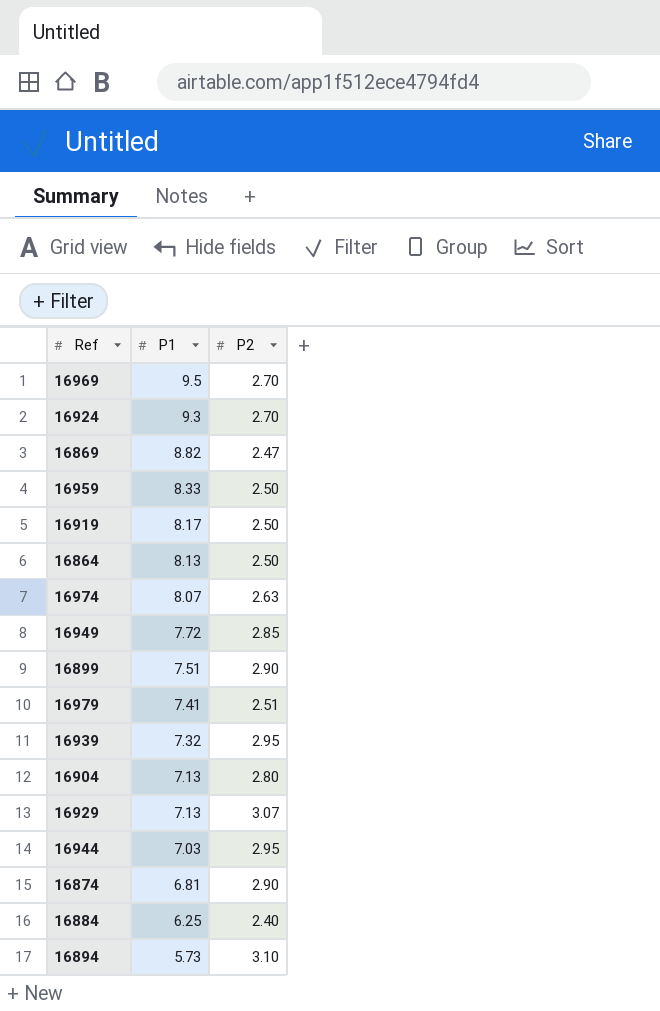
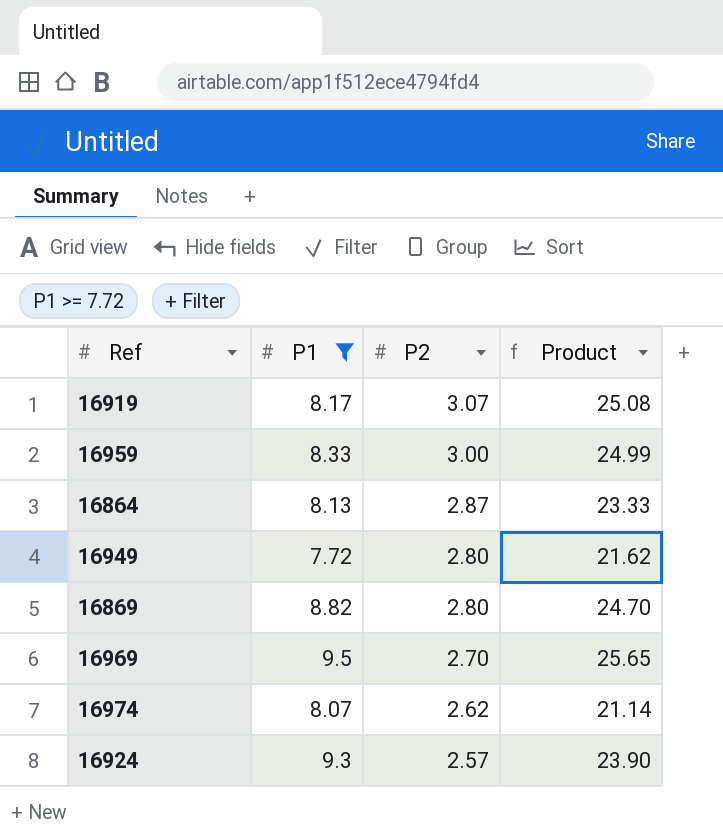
filter: none -> P1 >= 7.72
row order: P1 descending -> P2 descending
column Product | formula: none -> [P1] * [P2]
16919 | P2: 2.50 -> 3.07
16959 | P2: 2.50 -> 3.00
16864 | P2: 2.50 -> 2.87
16949 | P2: 2.85 -> 2.80
16869 | P2: 2.47 -> 2.80
16974 | P2: 2.63 -> 2.62
16924 | P2: 2.70 -> 2.57

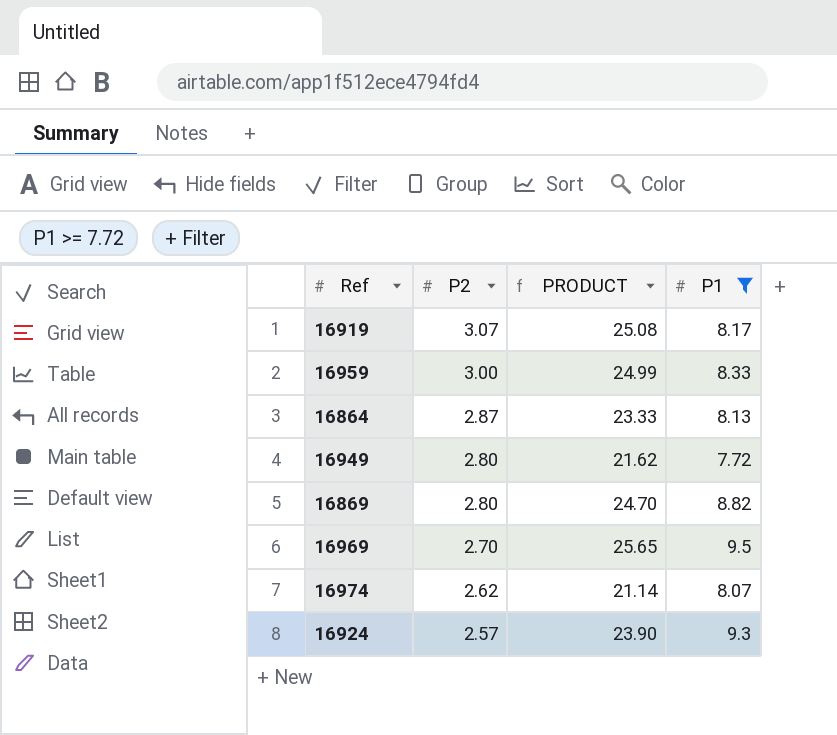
column name: Product -> PRODUCT
column P1 | position: 2 -> 4

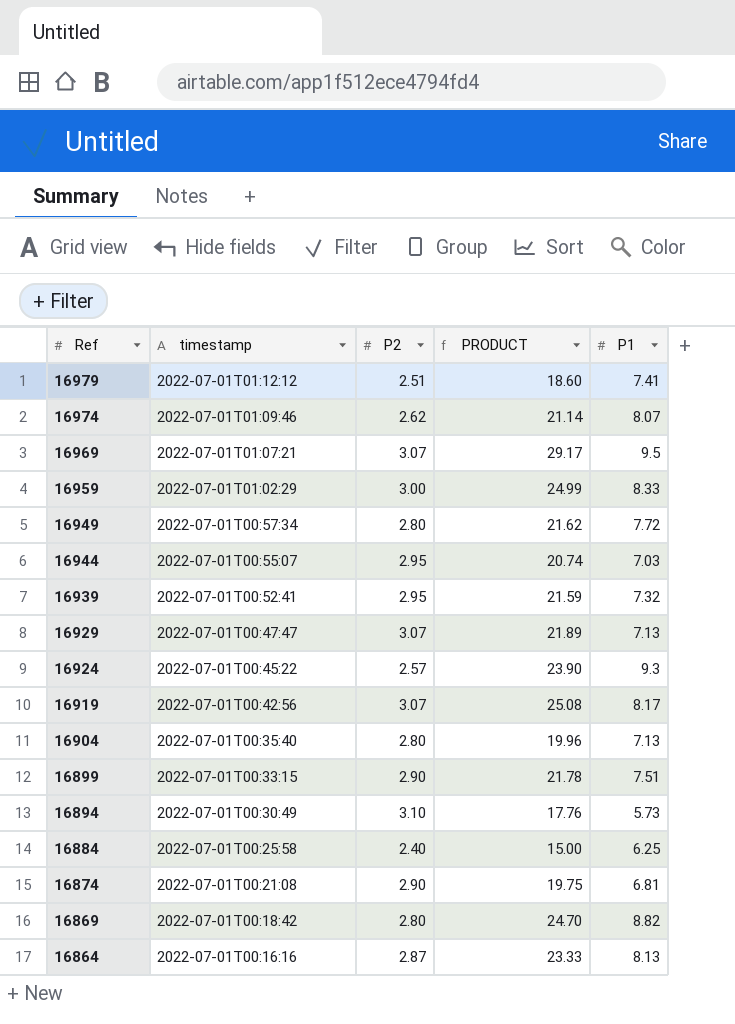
filter: P1 >= 7.72 -> none
row order: P2 descending -> Ref descending
column timestamp | position: none -> 2
16969 | P2: 2.70 -> 3.07
16969 | PRODUCT: 25.65 -> 29.17

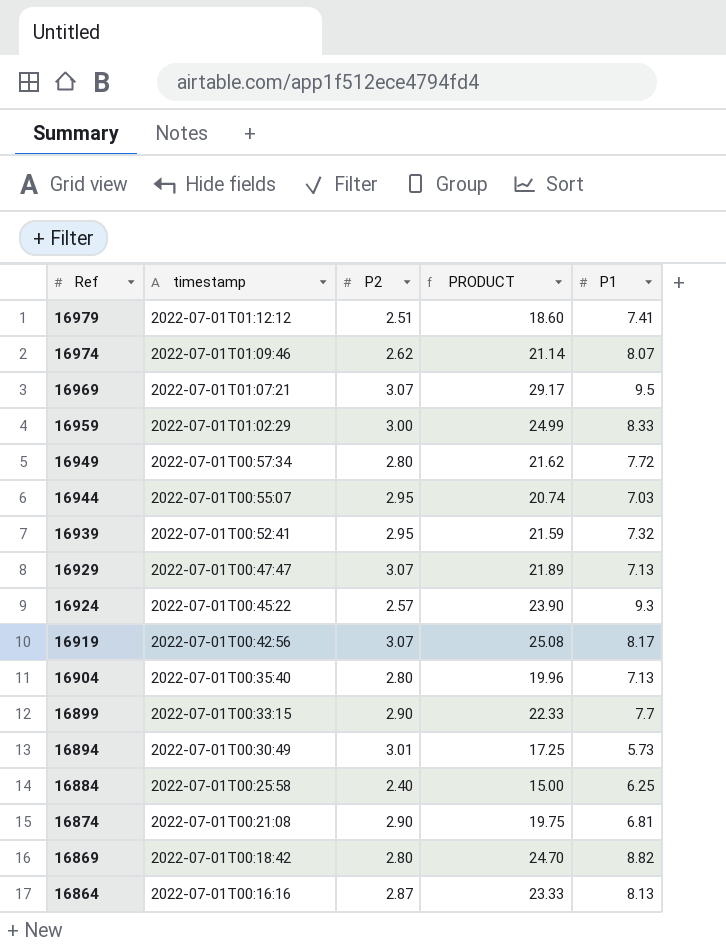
16899 | PRODUCT: 21.78 -> 22.33
16899 | P1: 7.51 -> 7.7
16894 | P2: 3.10 -> 3.01
16894 | PRODUCT: 17.76 -> 17.25

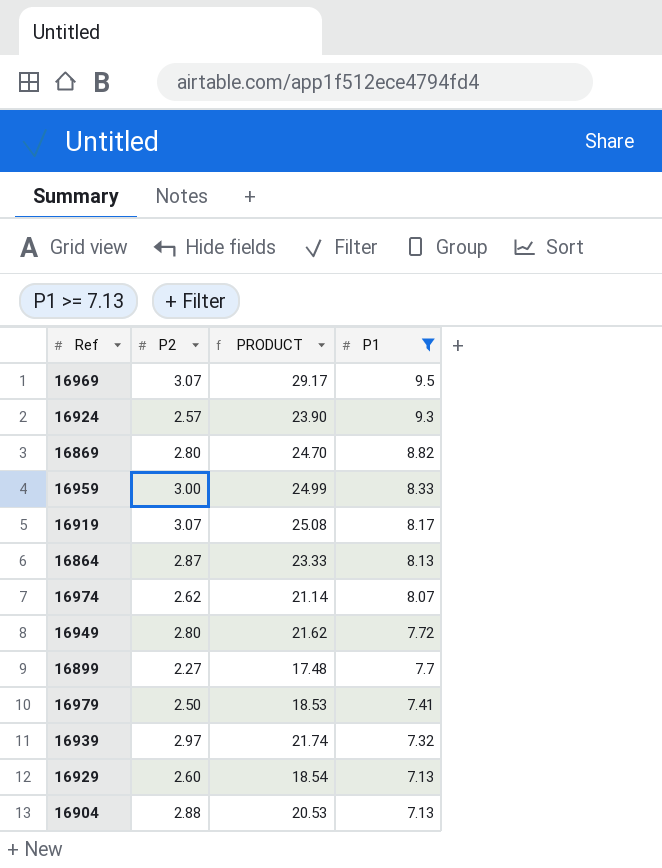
filter: none -> P1 >= 7.13
row order: Ref descending -> P1 descending
column timestamp | position: 2 -> none
16899 | P2: 2.90 -> 2.27
16899 | PRODUCT: 22.33 -> 17.48
16979 | P2: 2.51 -> 2.50
16979 | PRODUCT: 18.60 -> 18.53
16939 | P2: 2.95 -> 2.97
16939 | PRODUCT: 21.59 -> 21.74
16929 | P2: 3.07 -> 2.60
16929 | PRODUCT: 21.89 -> 18.54
16904 | P2: 2.80 -> 2.88
16904 | PRODUCT: 19.96 -> 20.53

